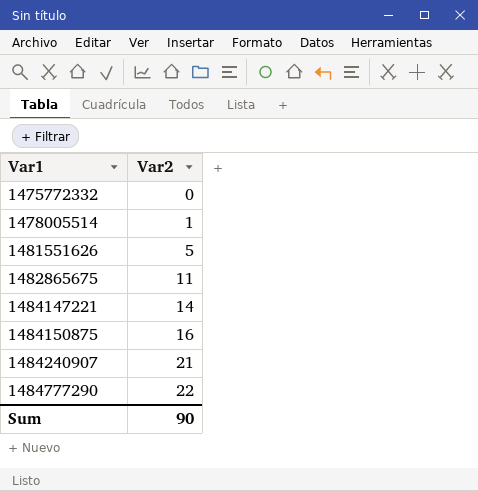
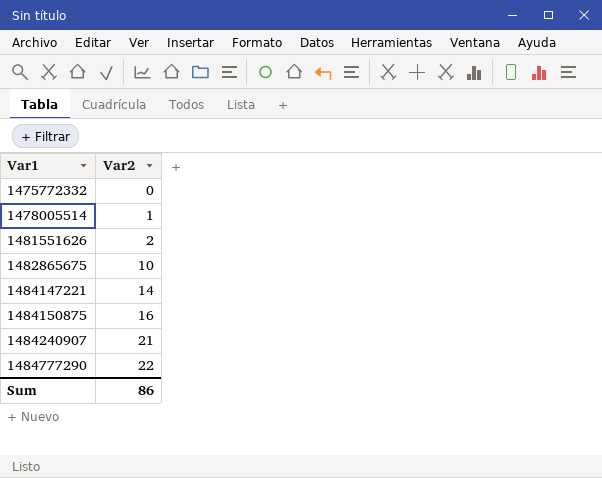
1481551626 | Var2: 5 -> 2
1482865675 | Var2: 11 -> 10
Sum | Var2: 90 -> 86

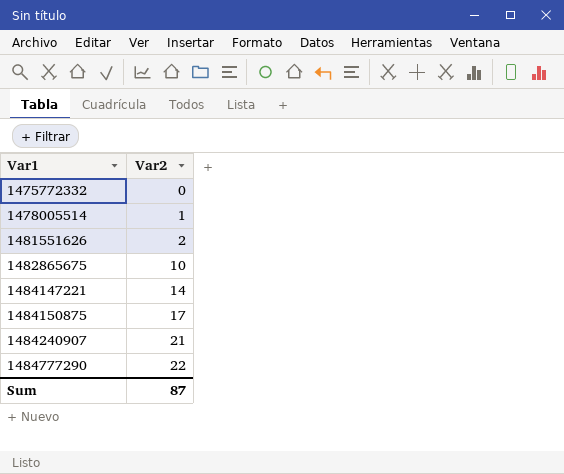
1484150875 | Var2: 16 -> 17
Sum | Var2: 86 -> 87

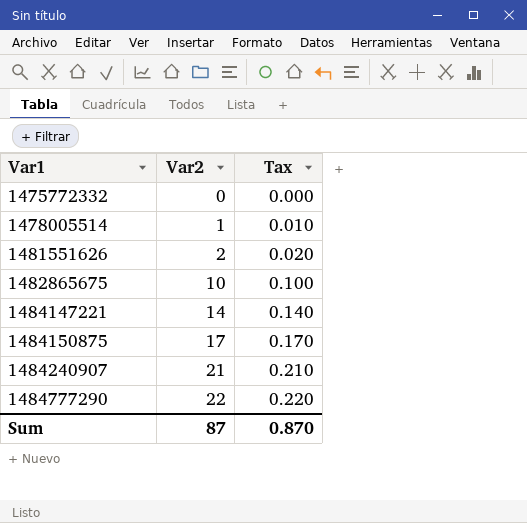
column Tax | formula: none -> [Var2] * 0.01

